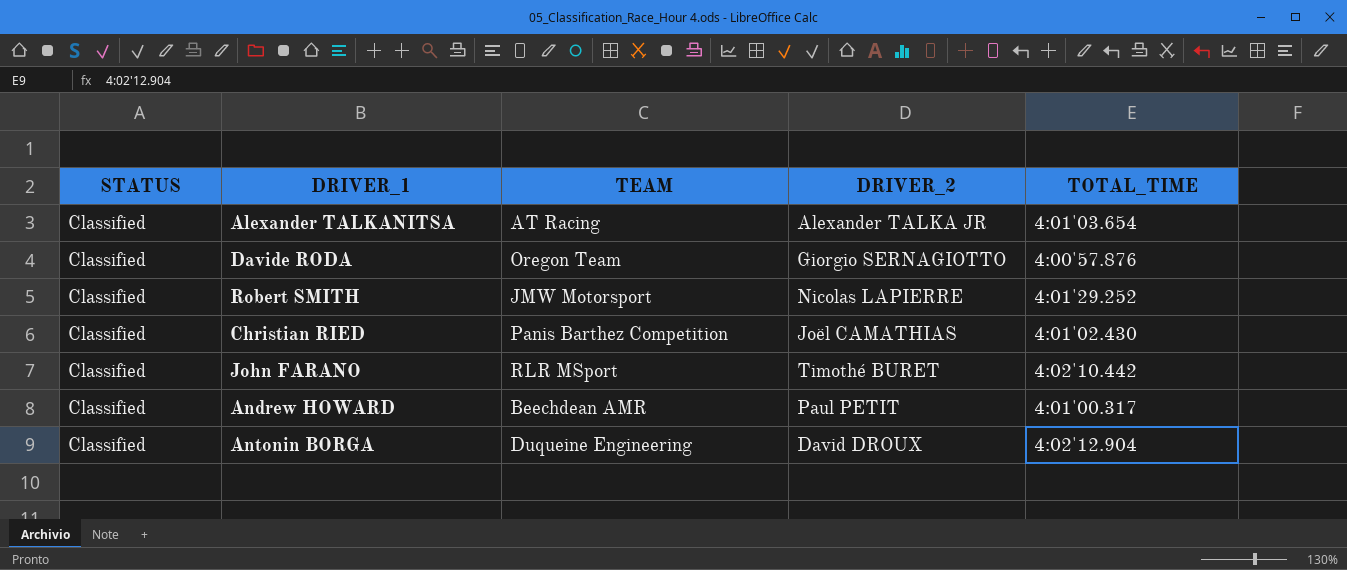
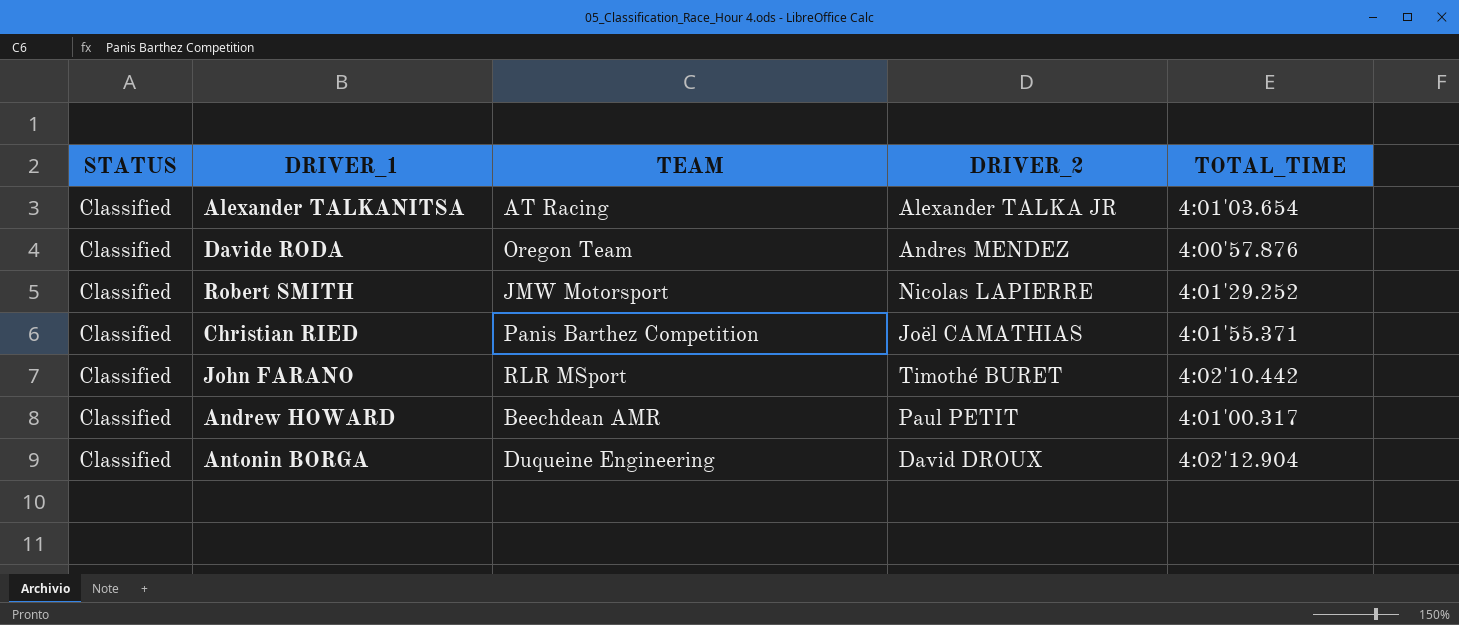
Davide RODA | DRIVER_2: Giorgio SERNAGIOTTO -> Andres MENDEZ
Christian RIED | TOTAL_TIME: 4:01'02.430 -> 4:01'55.371

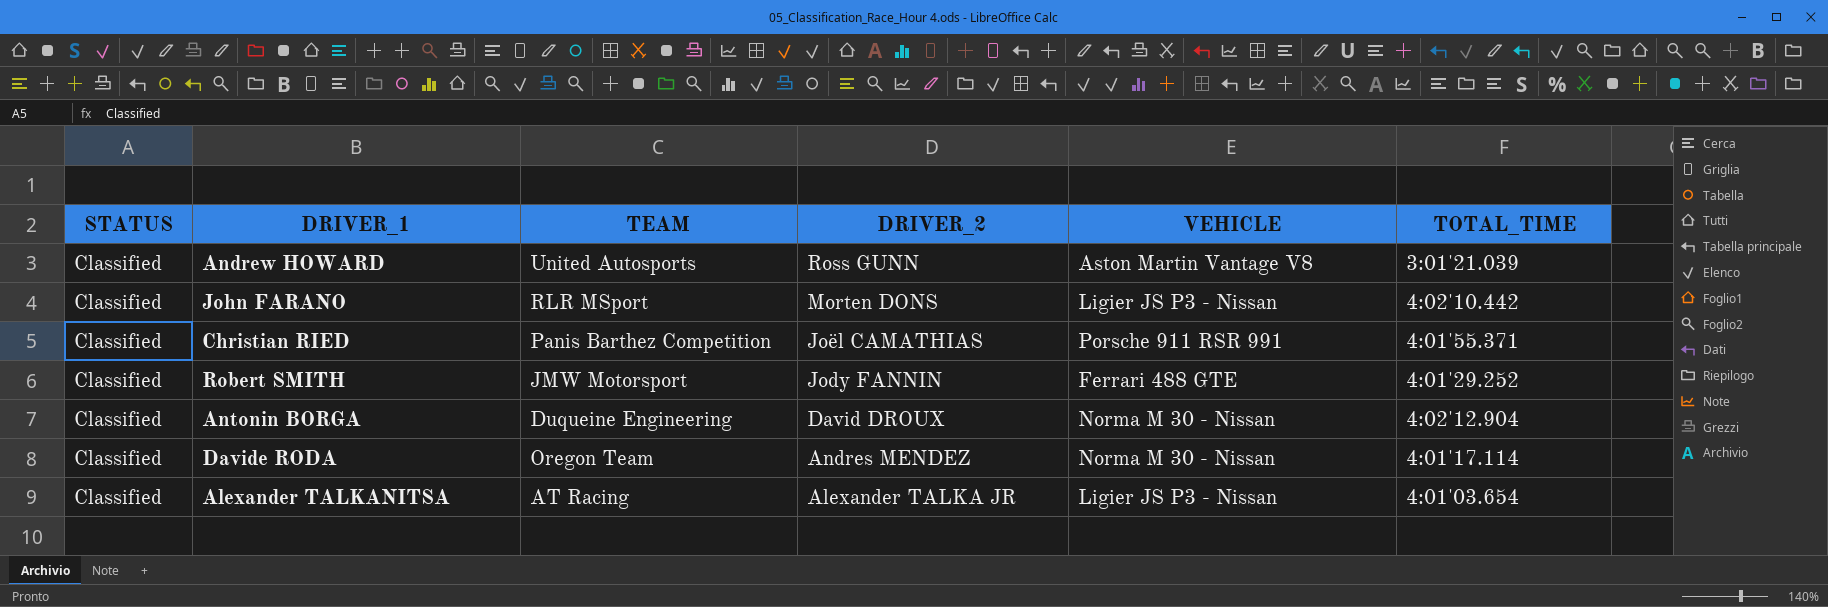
row order: none -> DRIVER_2 descending
column VEHICLE | position: none -> 5
Andrew HOWARD | TEAM: Beechdean AMR -> United Autosports
Andrew HOWARD | DRIVER_2: Paul PETIT -> Ross GUNN
Andrew HOWARD | TOTAL_TIME: 4:01'00.317 -> 3:01'21.039
John FARANO | DRIVER_2: Timothé BURET -> Morten DONS
Robert SMITH | DRIVER_2: Nicolas LAPIERRE -> Jody FANNIN
Davide RODA | TOTAL_TIME: 4:00'57.876 -> 4:01'17.114

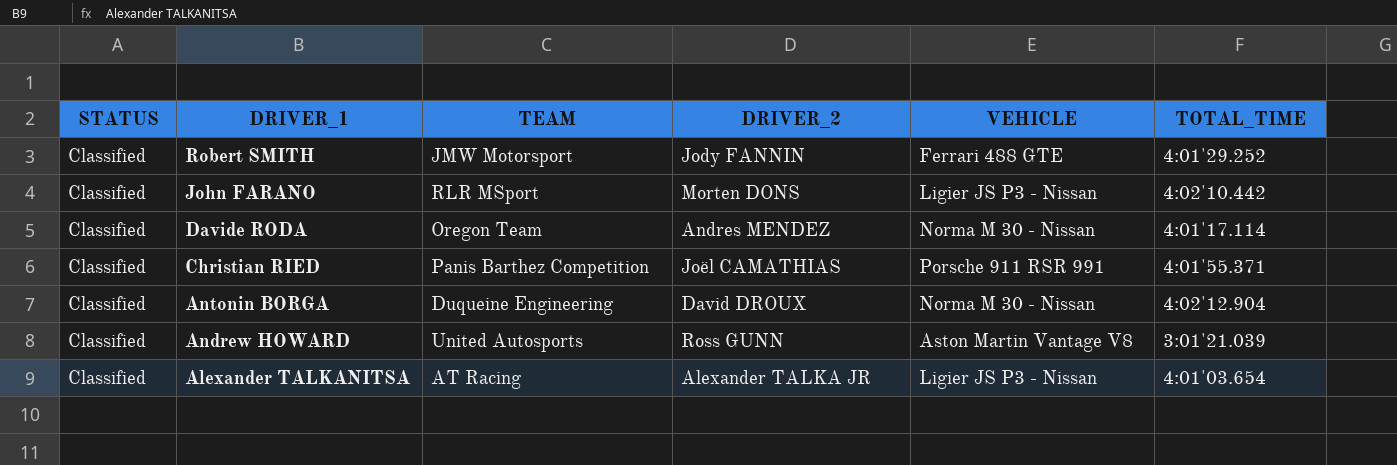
row order: DRIVER_2 descending -> DRIVER_1 descending

